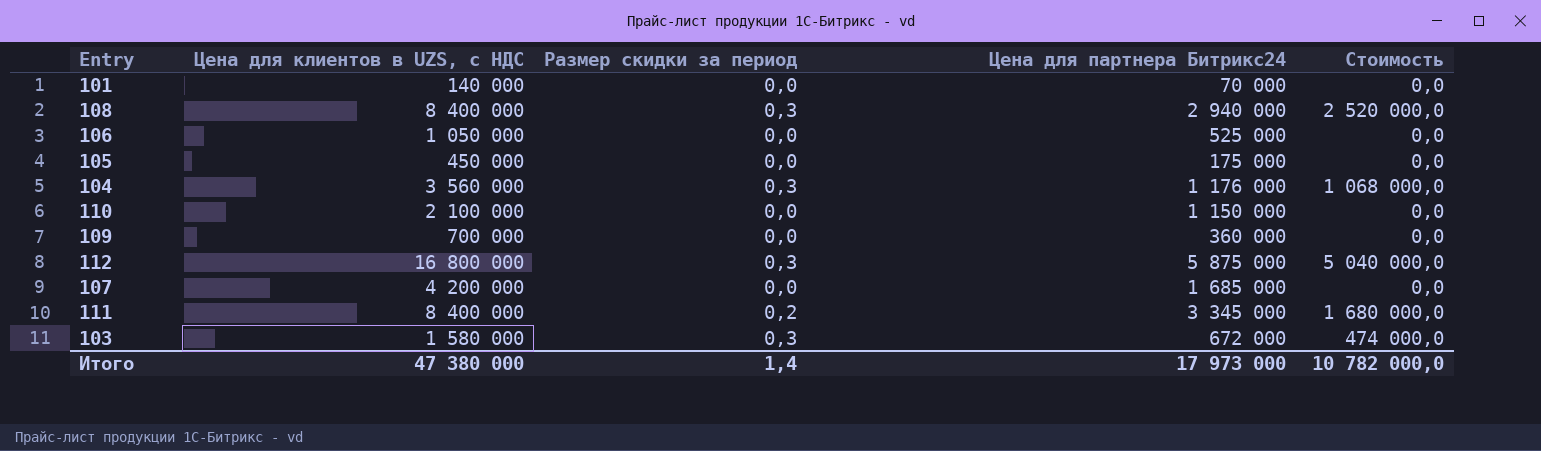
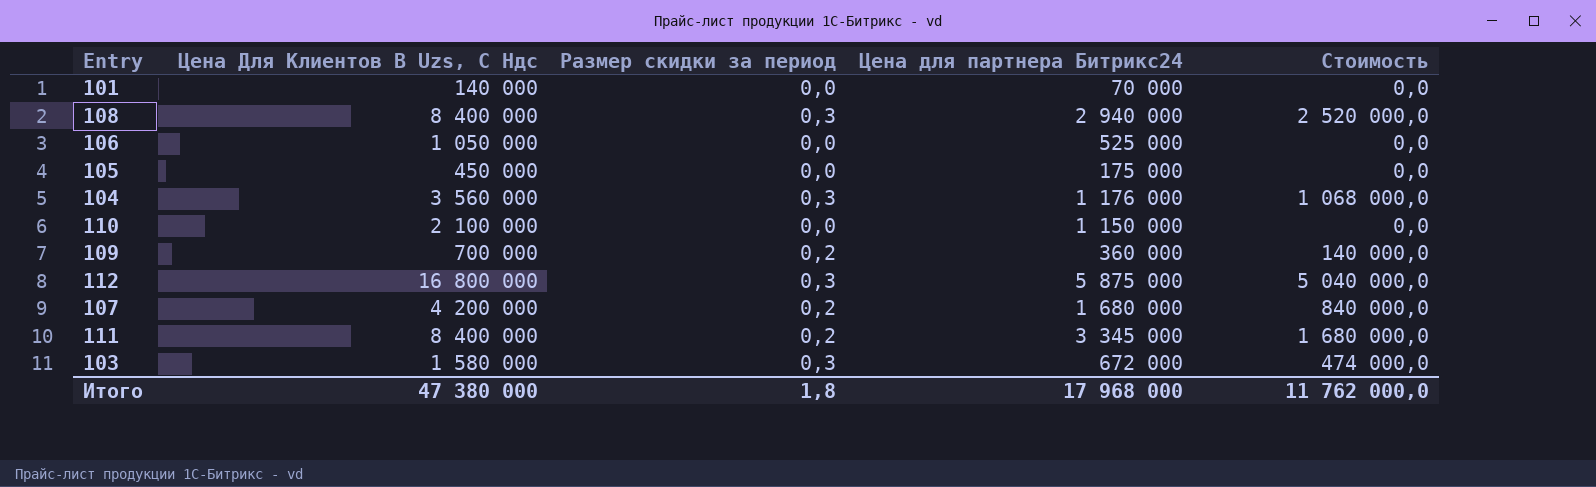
column name: Цена для клиентов в UZS, с НДС -> Цена Для Клиентов В Uzs, С Ндс
109 | Размер скидки за период: 0,0 -> 0,2
109 | Стоимость: 0,0 -> 140 000,0
107 | Размер скидки за период: 0,0 -> 0,2
107 | Цена для партнера Битрикс24: 1 685 000 -> 1 680 000
107 | Стоимость: 0,0 -> 840 000,0
Итого | Размер скидки за период: 1,4 -> 1,8
Итого | Цена для партнера Битрикс24: 17 973 000 -> 17 968 000
Итого | Стоимость: 10 782 000,0 -> 11 762 000,0

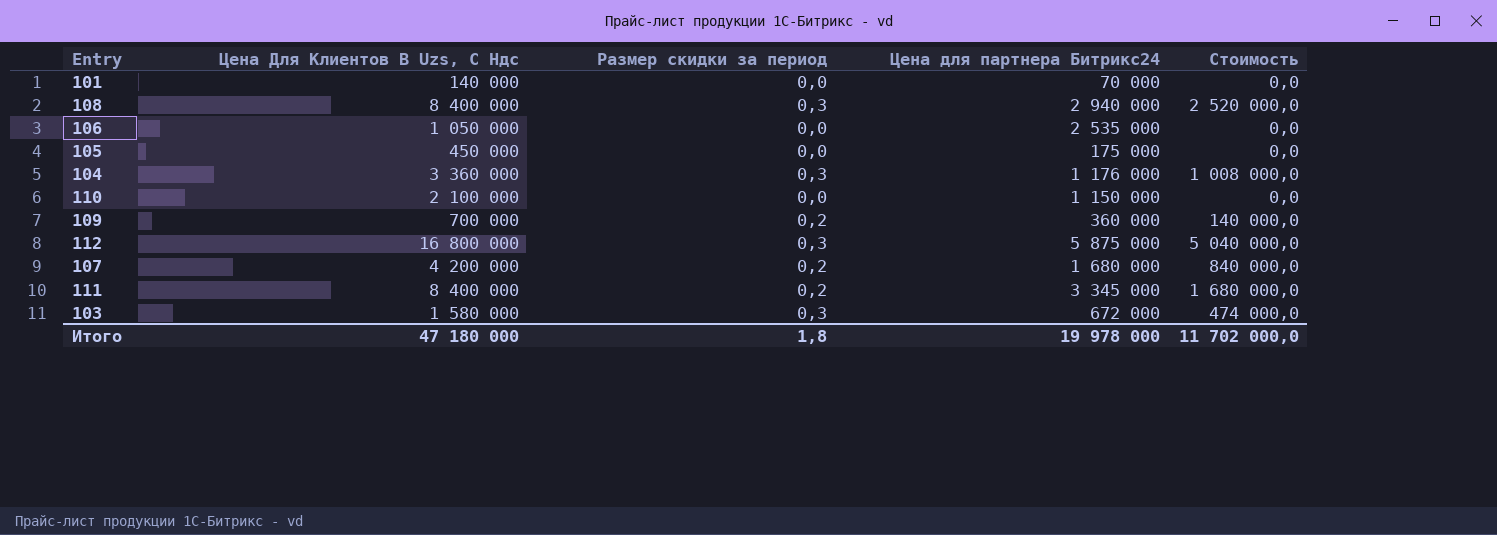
106 | Цена для партнера Битрикс24: 525 000 -> 2 535 000
104 | Цена Для Клиентов В Uzs, С Ндс: 3 560 000 -> 3 360 000
104 | Стоимость: 1 068 000,0 -> 1 008 000,0
Итого | Цена Для Клиентов В Uzs, С Ндс: 47 380 000 -> 47 180 000
Итого | Цена для партнера Битрикс24: 17 968 000 -> 19 978 000
Итого | Стоимость: 11 762 000,0 -> 11 702 000,0

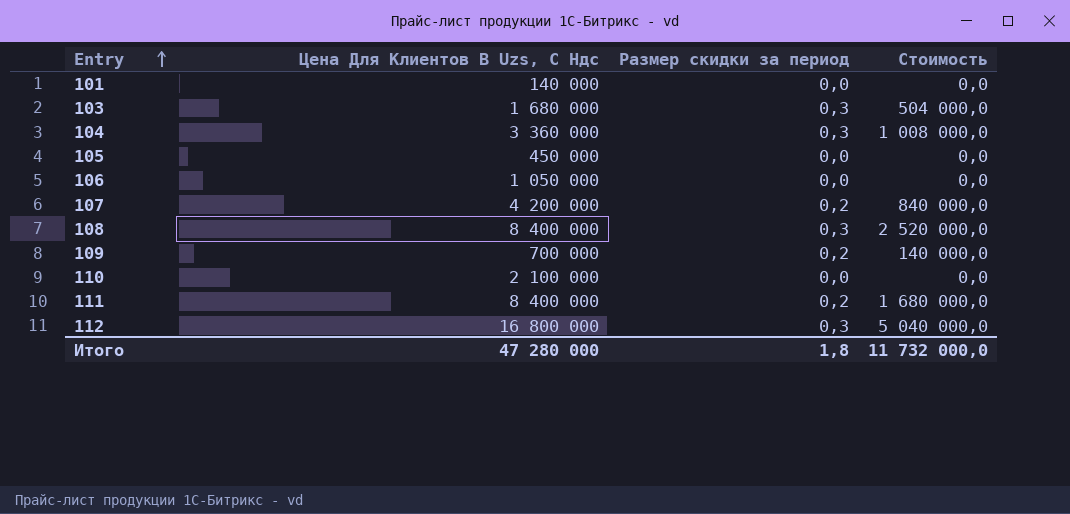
row order: none -> Entry ascending
column Цена для партнера Битрикс24 | position: 4 -> none
103 | Цена Для Клиентов В Uzs, С Ндс: 1 580 000 -> 1 680 000
103 | Стоимость: 474 000,0 -> 504 000,0
Итого | Цена Для Клиентов В Uzs, С Ндс: 47 180 000 -> 47 280 000
Итого | Стоимость: 11 702 000,0 -> 11 732 000,0

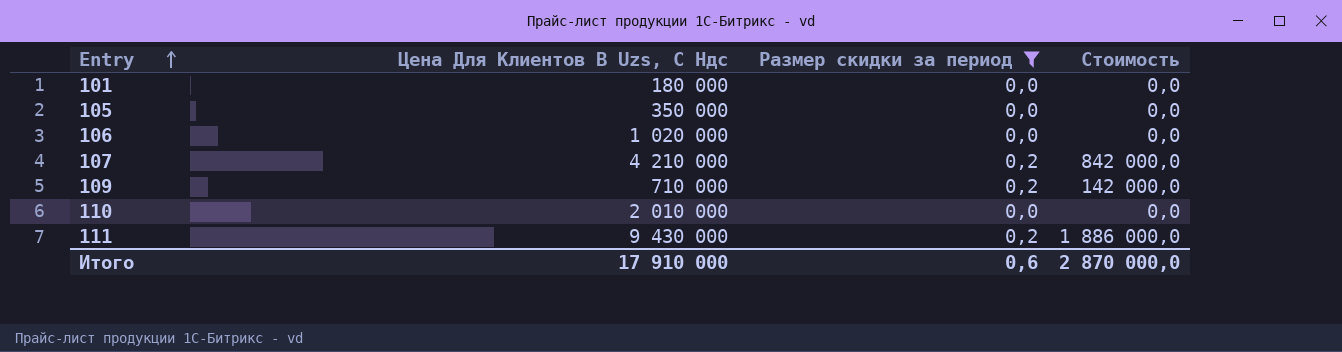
filter: none -> Размер скидки за период != 0,3
101 | Цена Для Клиентов В Uzs, С Ндс: 140 000 -> 180 000
105 | Цена Для Клиентов В Uzs, С Ндс: 450 000 -> 350 000
106 | Цена Для Клиентов В Uzs, С Ндс: 1 050 000 -> 1 020 000
107 | Цена Для Клиентов В Uzs, С Ндс: 4 200 000 -> 4 210 000
107 | Стоимость: 840 000,0 -> 842 000,0
109 | Цена Для Клиентов В Uzs, С Ндс: 700 000 -> 710 000
109 | Стоимость: 140 000,0 -> 142 000,0
110 | Цена Для Клиентов В Uzs, С Ндс: 2 100 000 -> 2 010 000
111 | Цена Для Клиентов В Uzs, С Ндс: 8 400 000 -> 9 430 000
111 | Стоимость: 1 680 000,0 -> 1 886 000,0
Итого | Цена Для Клиентов В Uzs, С Ндс: 47 280 000 -> 17 910 000
Итого | Размер скидки за период: 1,8 -> 0,6
Итого | Стоимость: 11 732 000,0 -> 2 870 000,0

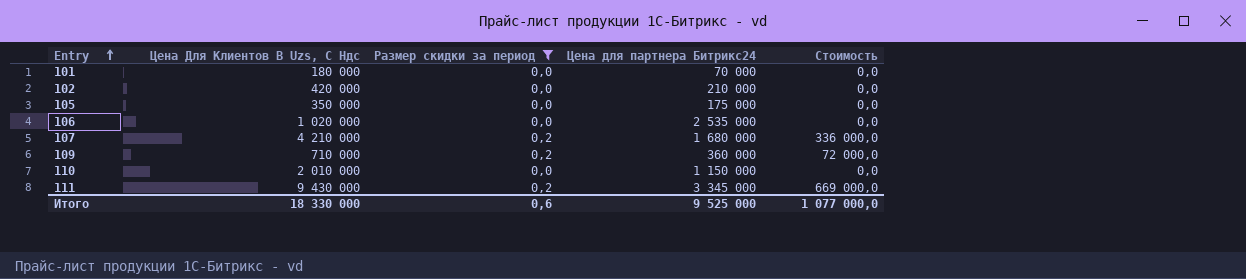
column Цена для партнера Битрикс24 | position: none -> 4
column Стоимость | formula: [Цена Для Клиентов В Uzs, С Ндс] * [Размер скидки за период] -> [Размер скидки за период] * [Цена для партнера Битрикс24]
row 102: none -> 420 000 | 0,0 | 210 000 | 0,0
Итого | Цена Для Клиентов В Uzs, С Ндс: 17 910 000 -> 18 330 000
Итого | Стоимость: 2 870 000,0 -> 1 077 000,0

